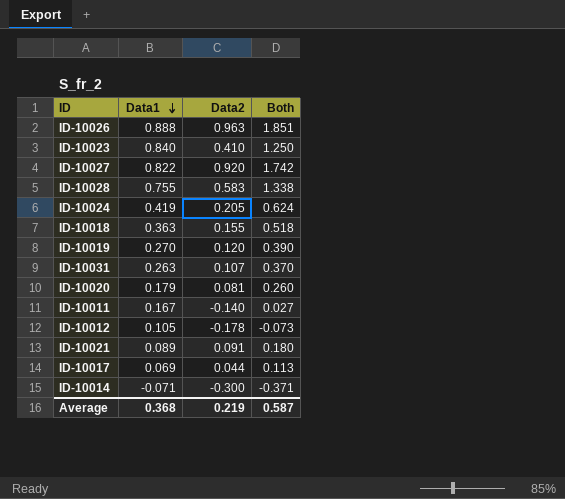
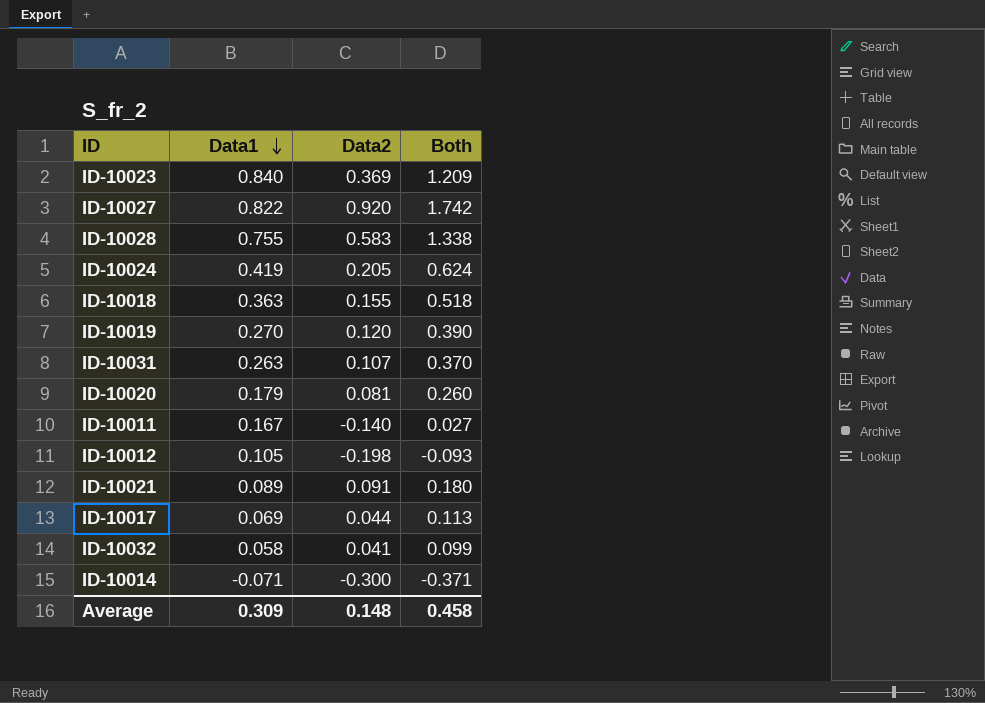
row ID-10026: 0.888 | 0.963 | 1.851 -> none
ID-10023 | Data2: 0.410 -> 0.369
ID-10023 | Both: 1.250 -> 1.209
ID-10012 | Data2: -0.178 -> -0.198
ID-10012 | Both: -0.073 -> -0.093
row ID-10032: none -> 0.058 | 0.041 | 0.099
Average | Data1: 0.368 -> 0.309
Average | Data2: 0.219 -> 0.148
Average | Both: 0.587 -> 0.458

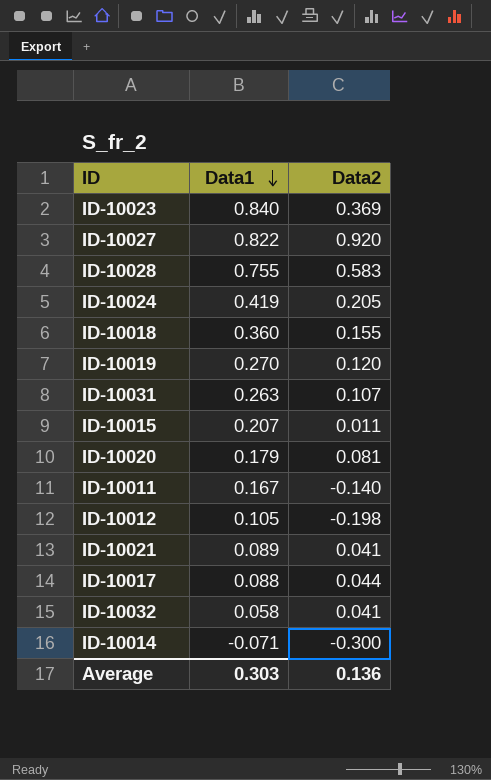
column Both | formula: [Data1] + [Data2] -> none
ID-10018 | Data1: 0.363 -> 0.360
row ID-10015: none -> 0.207 | 0.011
ID-10021 | Data2: 0.091 -> 0.041
ID-10017 | Data1: 0.069 -> 0.088
Average | Data1: 0.309 -> 0.303
Average | Data2: 0.148 -> 0.136

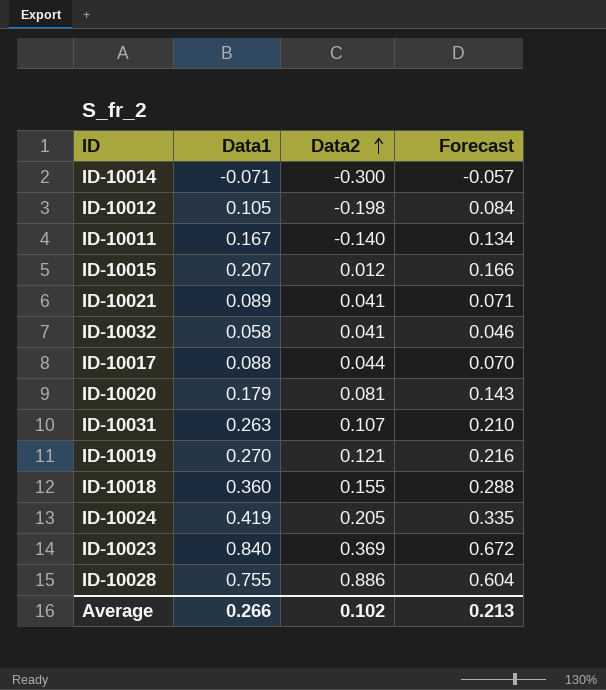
row order: Data1 descending -> Data2 ascending
column Forecast | formula: none -> [Data1] * 0.8
row ID-10027: 0.822 | 0.920 -> none
ID-10015 | Data2: 0.011 -> 0.012
ID-10019 | Data2: 0.120 -> 0.121
ID-10028 | Data2: 0.583 -> 0.886
Average | Data1: 0.303 -> 0.266
Average | Data2: 0.136 -> 0.102

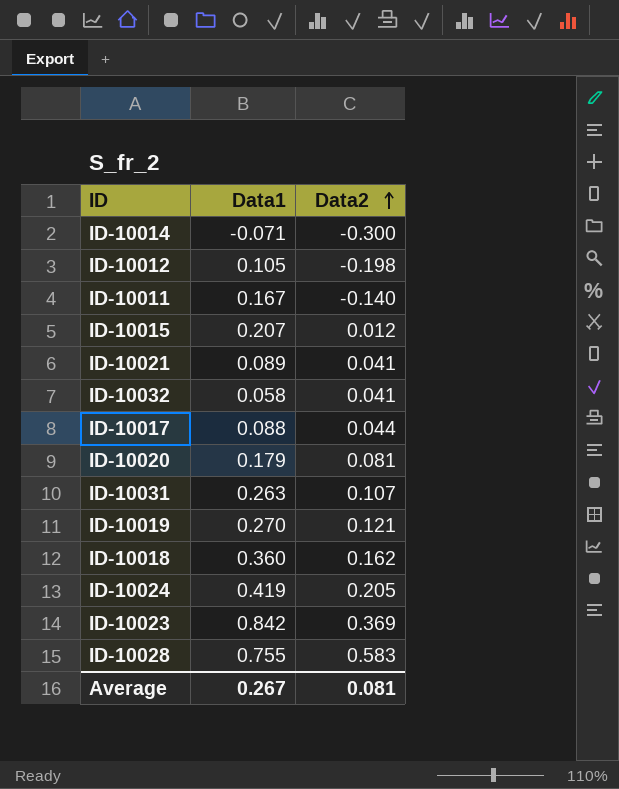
column Forecast | formula: [Data1] * 0.8 -> none
ID-10018 | Data2: 0.155 -> 0.162
ID-10023 | Data1: 0.840 -> 0.842
ID-10028 | Data2: 0.886 -> 0.583
Average | Data1: 0.266 -> 0.267
Average | Data2: 0.102 -> 0.081

